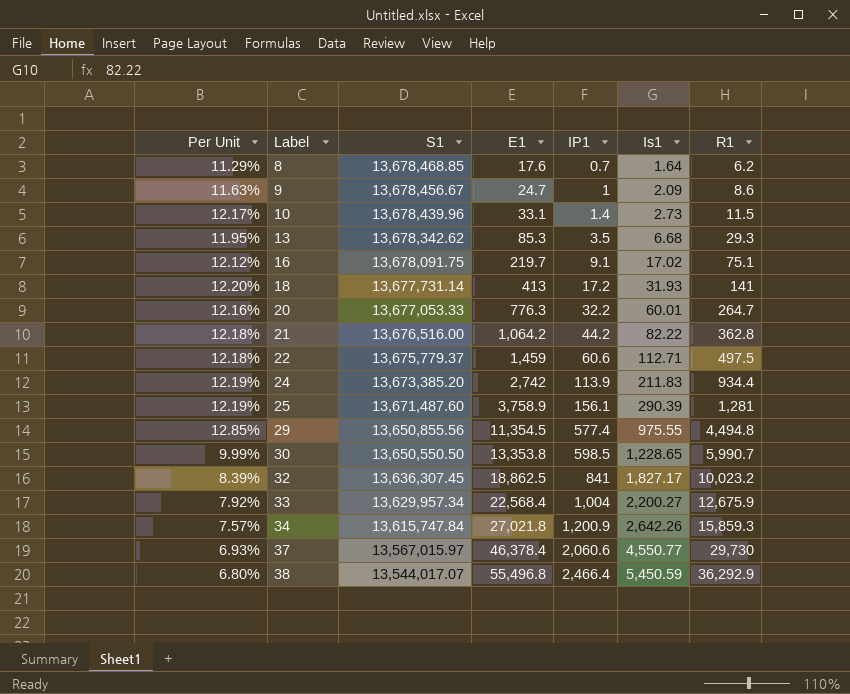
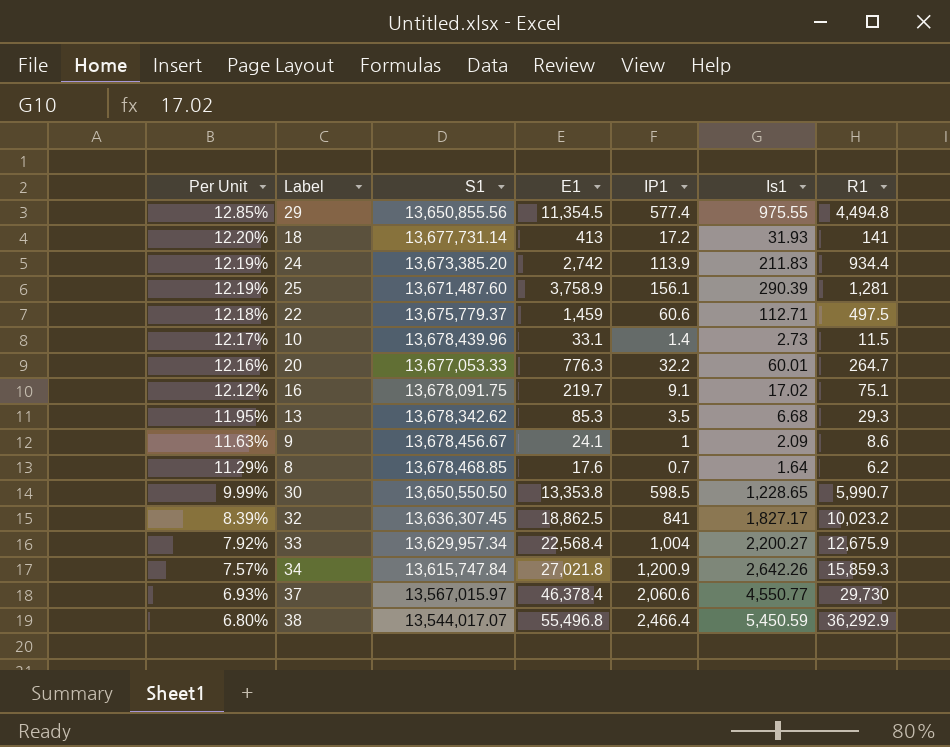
row order: Label ascending -> Per Unit descending
row 21: 12.18% | 13,676,516.00 | 1,064.2 | 44.2 | 82.22 | 362.8 -> none
9 | E1: 24.7 -> 24.1

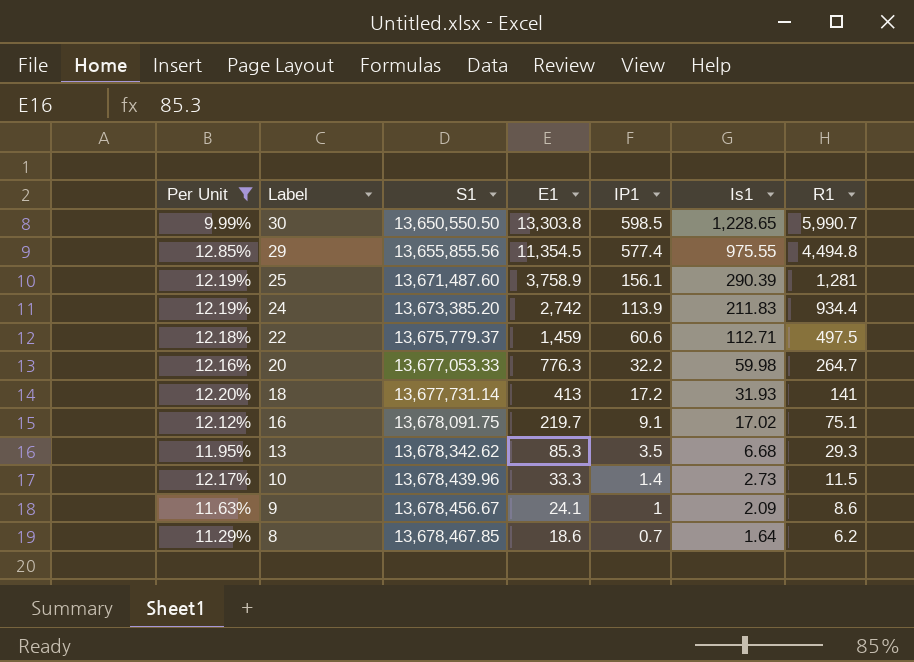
filter: none -> Per Unit >= 9.99%
row order: Per Unit descending -> Label descending
30 | E1: 13,353.8 -> 13,303.8
29 | S1: 13,650,855.56 -> 13,655,855.56
20 | Is1: 60.01 -> 59.98
10 | E1: 33.1 -> 33.3
8 | S1: 13,678,468.85 -> 13,678,467.85
8 | E1: 17.6 -> 18.6

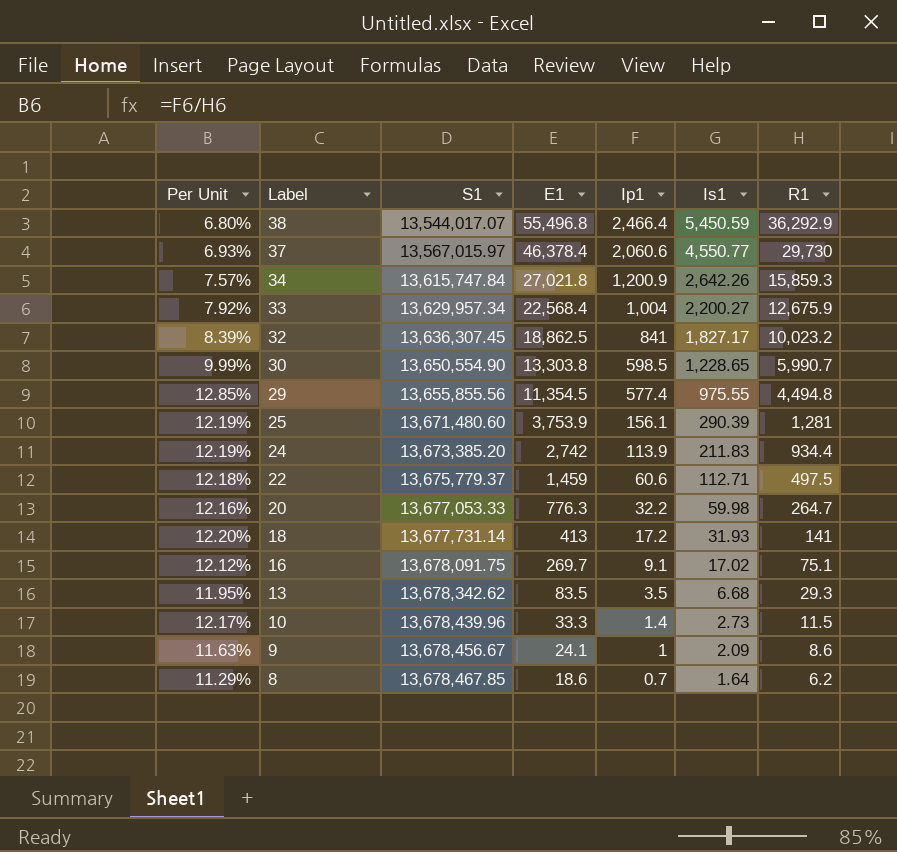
filter: Per Unit >= 9.99% -> none
column name: IP1 -> Ip1
30 | S1: 13,650,550.50 -> 13,650,554.90
25 | S1: 13,671,487.60 -> 13,671,480.60
25 | E1: 3,758.9 -> 3,753.9
16 | E1: 219.7 -> 269.7
13 | E1: 85.3 -> 83.5

